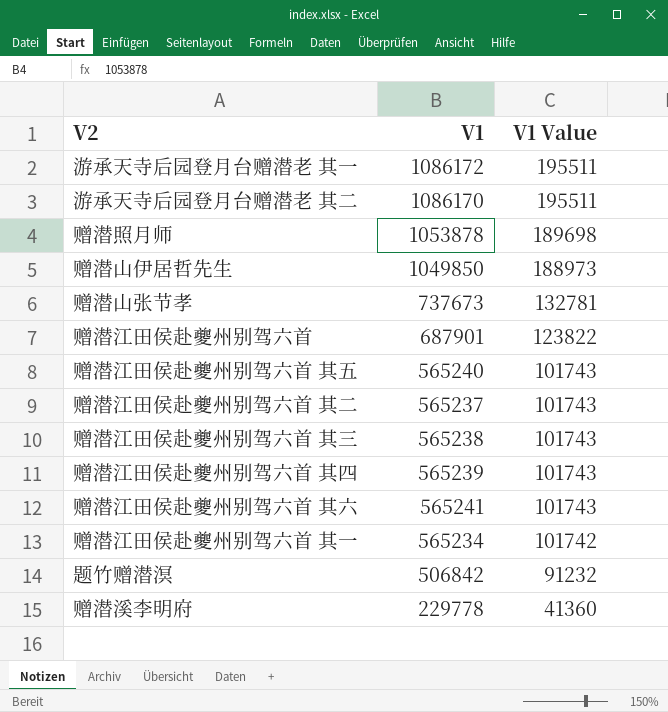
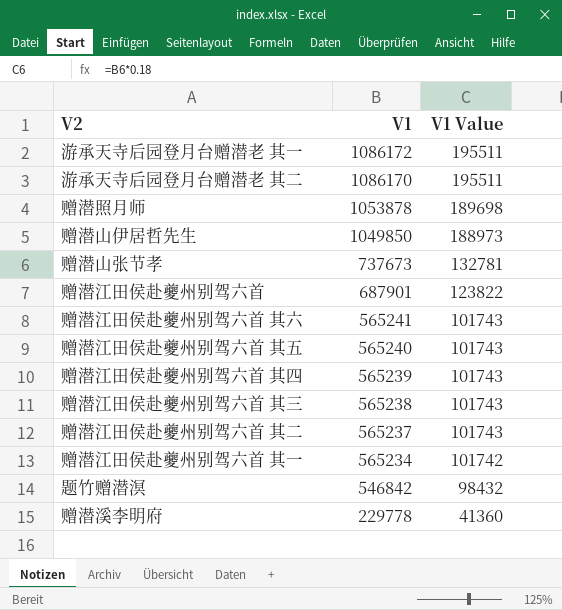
row order: V1 Value descending -> V1 descending
题竹赠潜溟 | V1: 506842 -> 546842
题竹赠潜溟 | V1 Value: 91232 -> 98432

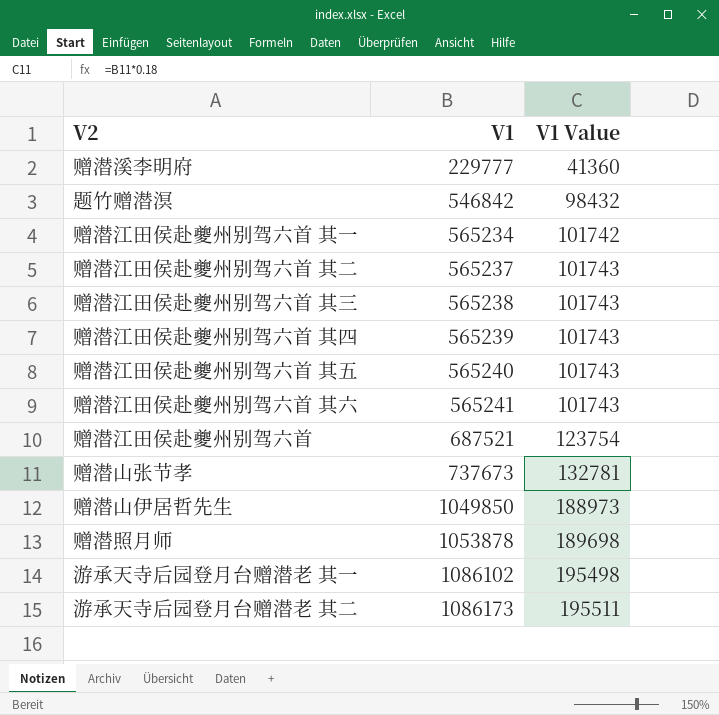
row order: V1 descending -> V1 ascending
赠潜溪李明府 | V1: 229778 -> 229777
赠潜江田侯赴夔州别驾六首 | V1: 687901 -> 687521
赠潜江田侯赴夔州别驾六首 | V1 Value: 123822 -> 123754
游承天寺后园登月台赠潜老 其一 | V1: 1086172 -> 1086102
游承天寺后园登月台赠潜老 其一 | V1 Value: 195511 -> 195498
游承天寺后园登月台赠潜老 其二 | V1: 1086170 -> 1086173

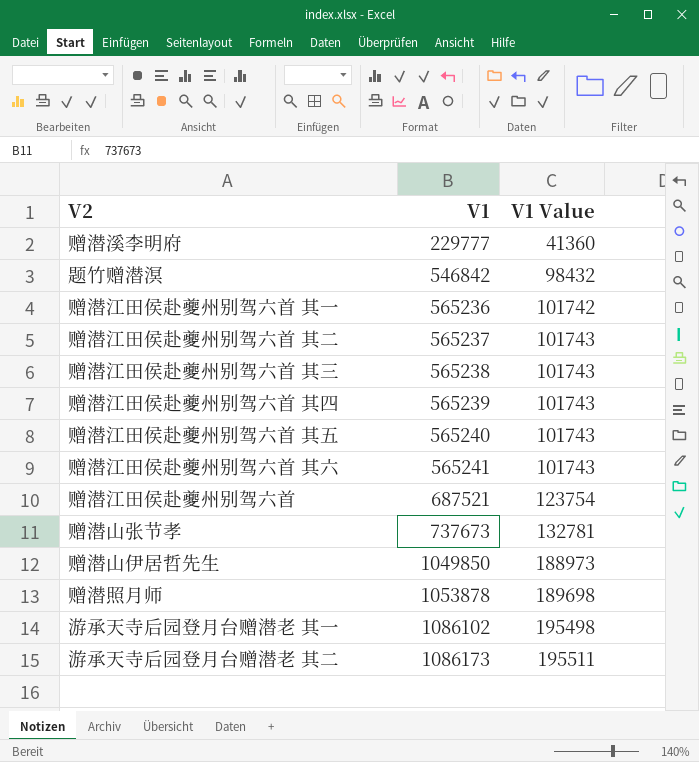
赠潜江田侯赴夔州别驾六首 其一 | V1: 565234 -> 565236

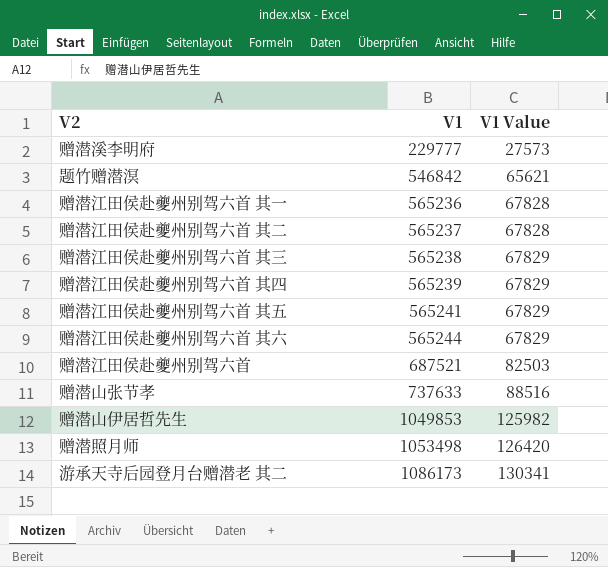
column V1 Value | formula: [V1] * 0.18 -> [V1] * 0.12
row 游承天寺后园登月台赠潜老 其一: 1086102 | 195498 -> none
赠潜江田侯赴夔州别驾六首 其五 | V1: 565240 -> 565241
赠潜江田侯赴夔州别驾六首 其六 | V1: 565241 -> 565244
赠潜山张节孝 | V1: 737673 -> 737633
赠潜山伊居哲先生 | V1: 1049850 -> 1049853
赠潜照月师 | V1: 1053878 -> 1053498

